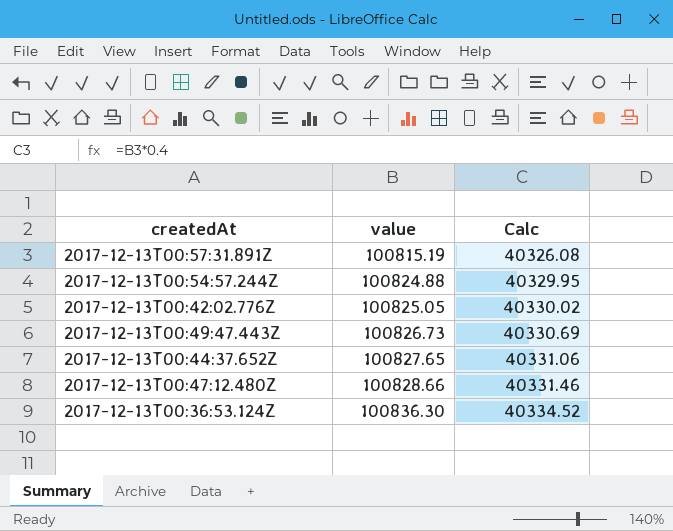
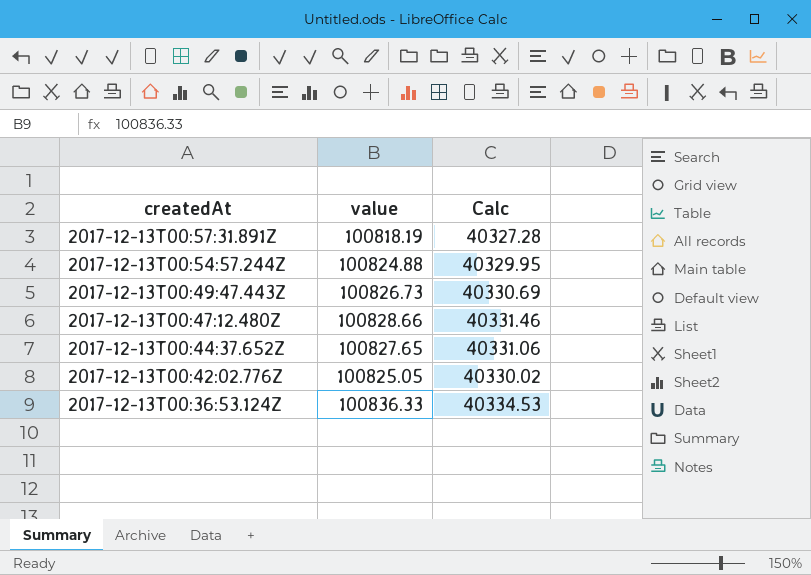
row order: value ascending -> createdAt descending
2017-12-13T00:57:31.891Z | value: 100815.19 -> 100818.19
2017-12-13T00:57:31.891Z | Calc: 40326.08 -> 40327.28
2017-12-13T00:36:53.124Z | value: 100836.30 -> 100836.33
2017-12-13T00:36:53.124Z | Calc: 40334.52 -> 40334.53

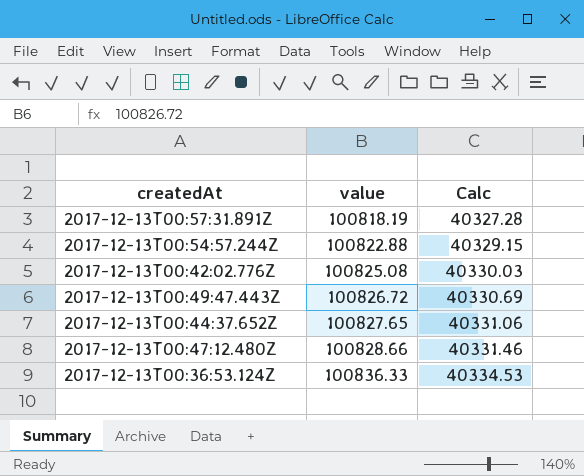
row order: createdAt descending -> value ascending
2017-12-13T00:54:57.244Z | value: 100824.88 -> 100822.88
2017-12-13T00:54:57.244Z | Calc: 40329.95 -> 40329.15
2017-12-13T00:42:02.776Z | value: 100825.05 -> 100825.08
2017-12-13T00:42:02.776Z | Calc: 40330.02 -> 40330.03
2017-12-13T00:49:47.443Z | value: 100826.73 -> 100826.72

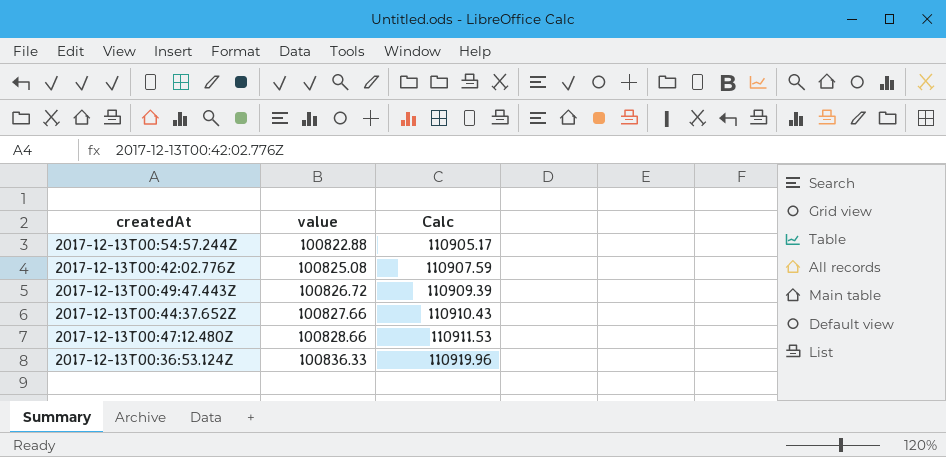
column Calc | formula: [value] * 0.4 -> [value] * 1.1
row 2017-12-13T00:57:31.891Z: 100818.19 | 40327.28 -> none
2017-12-13T00:44:37.652Z | value: 100827.65 -> 100827.66

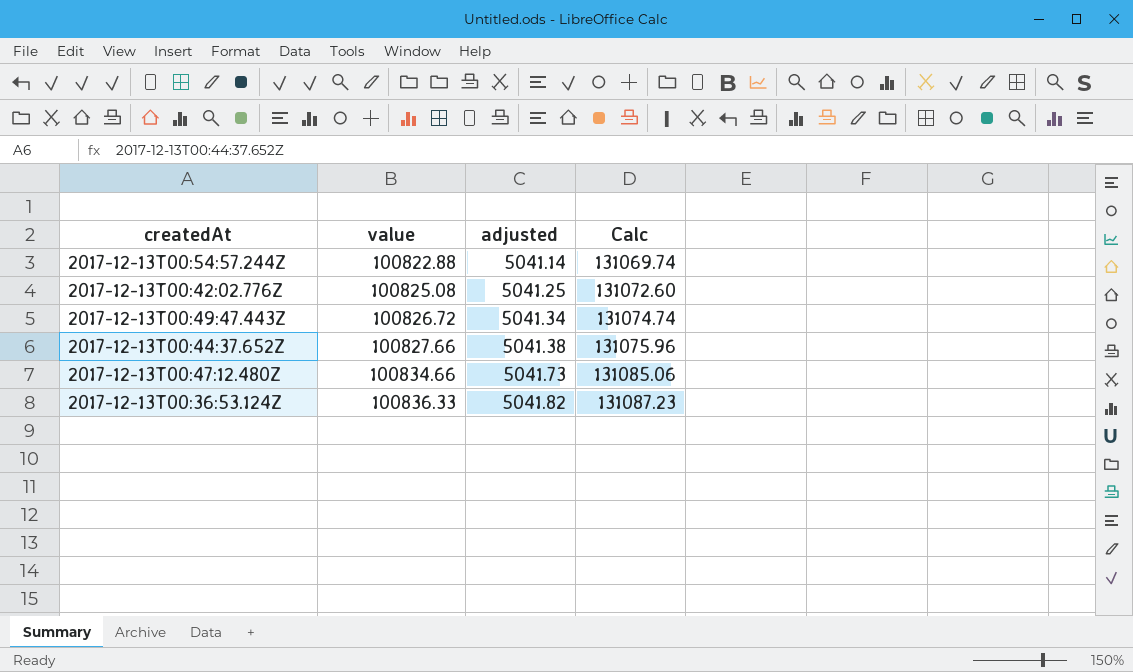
column adjusted | formula: none -> [value] * 0.05
column Calc | formula: [value] * 1.1 -> [value] * 1.3
2017-12-13T00:47:12.480Z | value: 100828.66 -> 100834.66

